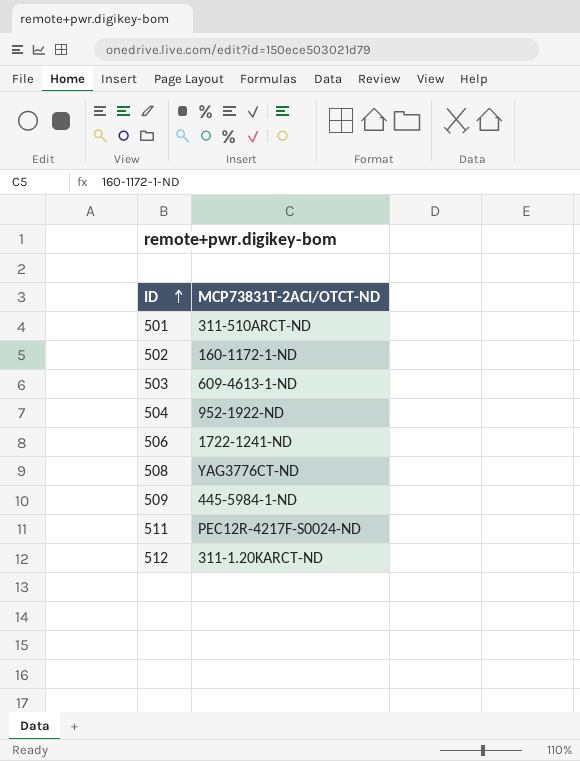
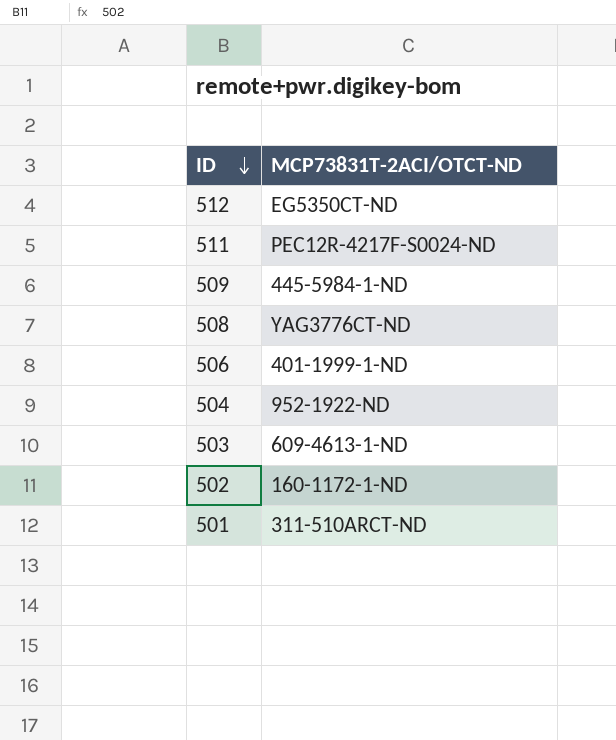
row order: ID ascending -> ID descending
512 | MCP73831T-2ACI/OTCT-ND: 311-1.20KARCT-ND -> EG5350CT-ND
506 | MCP73831T-2ACI/OTCT-ND: 1722-1241-ND -> 401-1999-1-ND

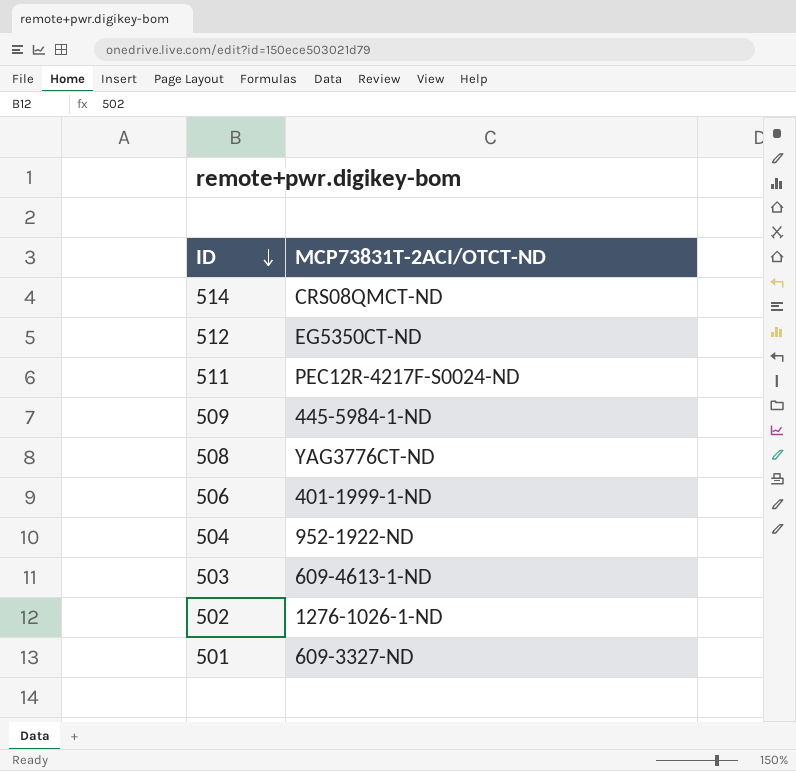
row 514: none -> CRS08QMCT-ND
502 | MCP73831T-2ACI/OTCT-ND: 160-1172-1-ND -> 1276-1026-1-ND
501 | MCP73831T-2ACI/OTCT-ND: 311-510ARCT-ND -> 609-3327-ND

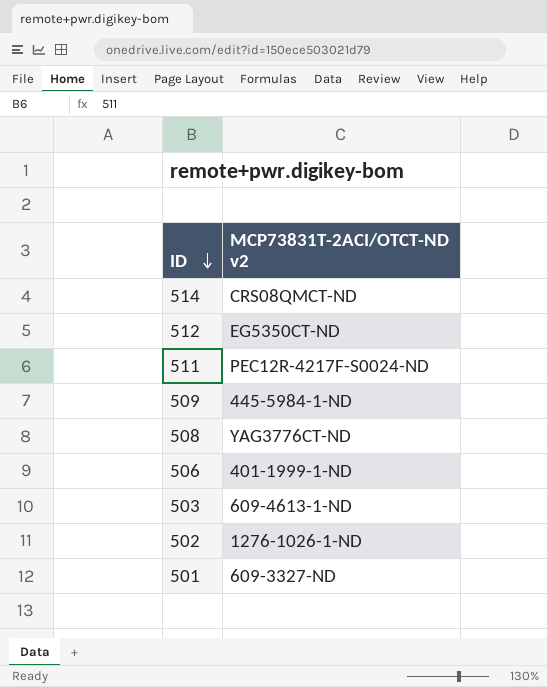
column name: MCP73831T-2ACI/OTCT-ND -> MCP73831T-2ACI/OTCT-ND v2
row 504: 952-1922-ND -> none

